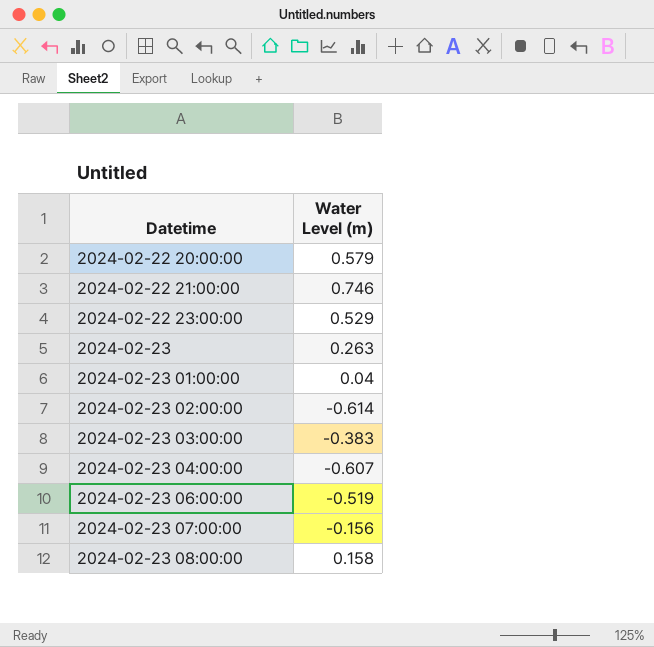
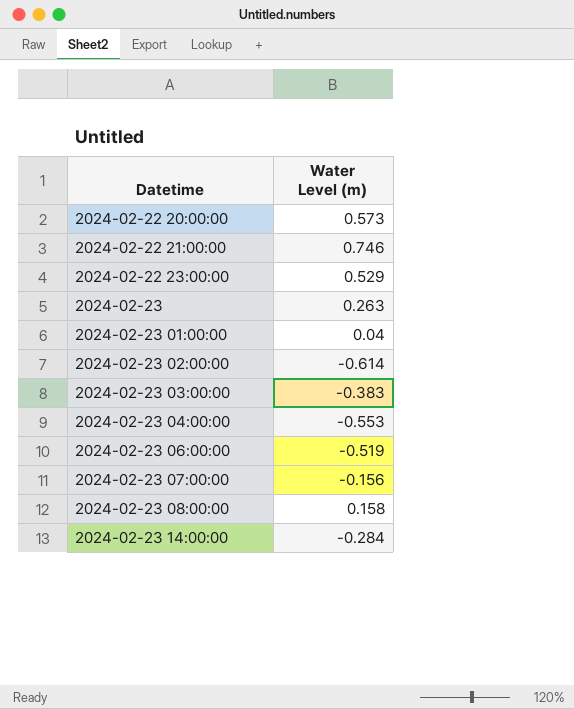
2024-02-22 20:00:00 | Water Level (m): 0.579 -> 0.573
2024-02-23 04:00:00 | Water Level (m): -0.607 -> -0.553
row 2024-02-23 14:00:00: none -> -0.284

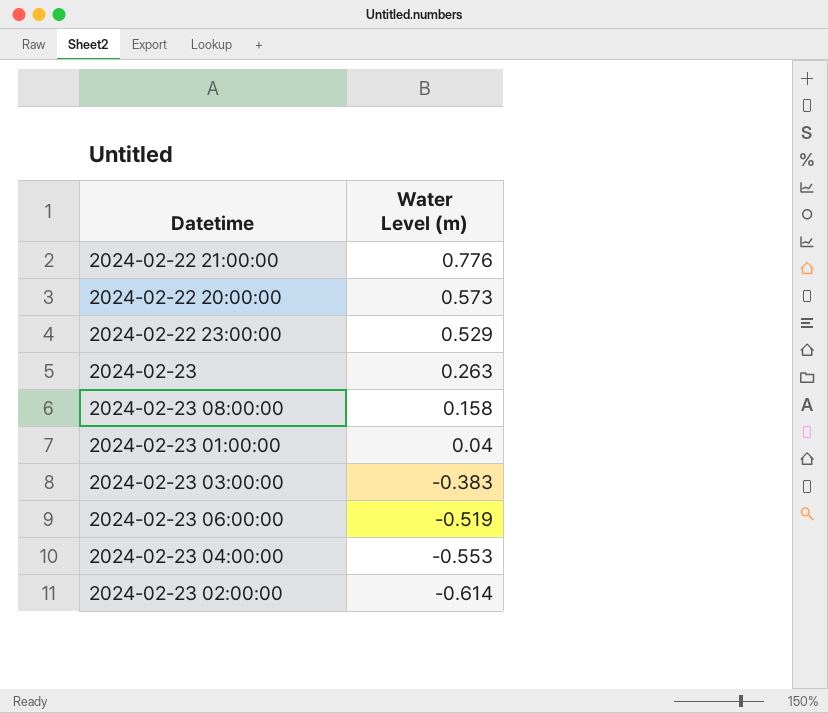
row order: Datetime ascending -> Water Level (m) descending
row 2024-02-23 07:00:00: -0.156 -> none
row 2024-02-23 14:00:00: -0.284 -> none
2024-02-22 21:00:00 | Water Level (m): 0.746 -> 0.776

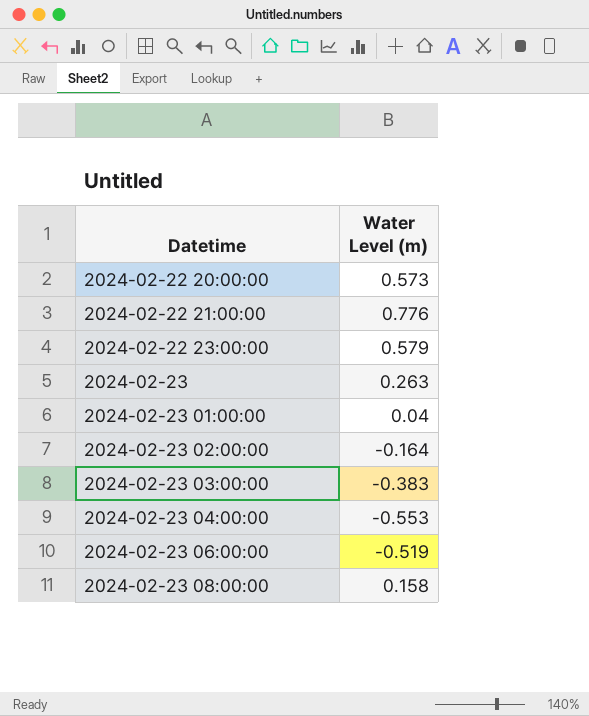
row order: Water Level (m) descending -> Datetime ascending
2024-02-22 23:00:00 | Water Level (m): 0.529 -> 0.579
2024-02-23 02:00:00 | Water Level (m): -0.614 -> -0.164

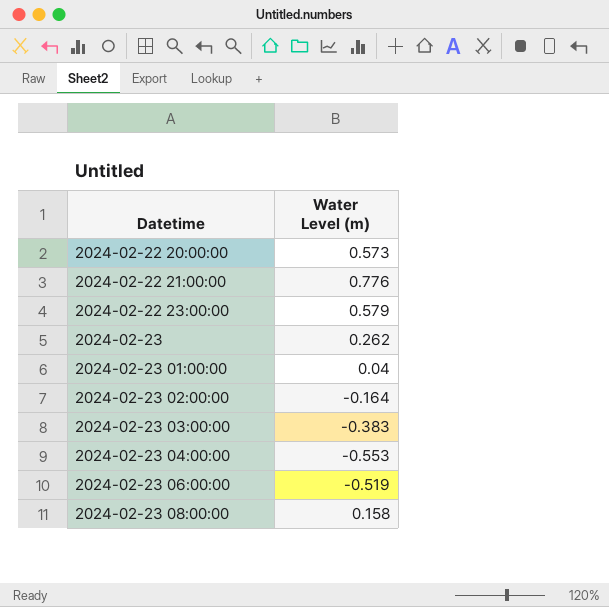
2024-02-23 | Water Level (m): 0.263 -> 0.262

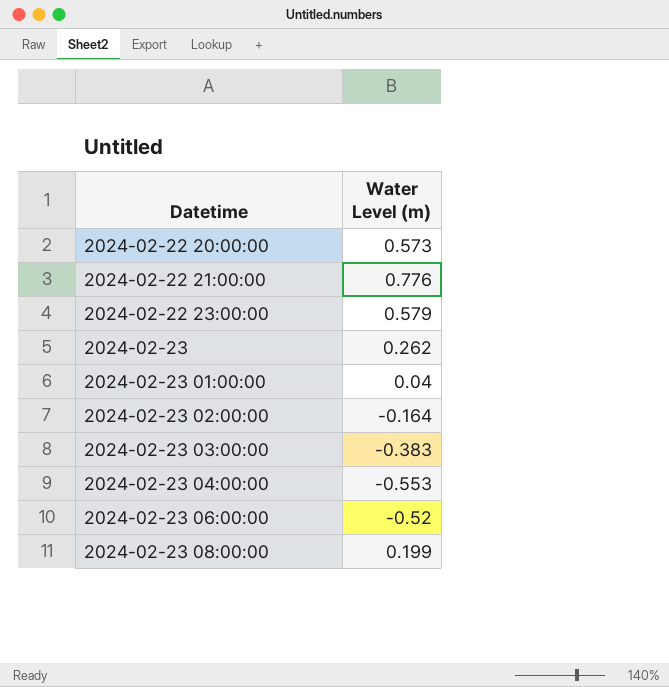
2024-02-23 06:00:00 | Water Level (m): -0.519 -> -0.52
2024-02-23 08:00:00 | Water Level (m): 0.158 -> 0.199

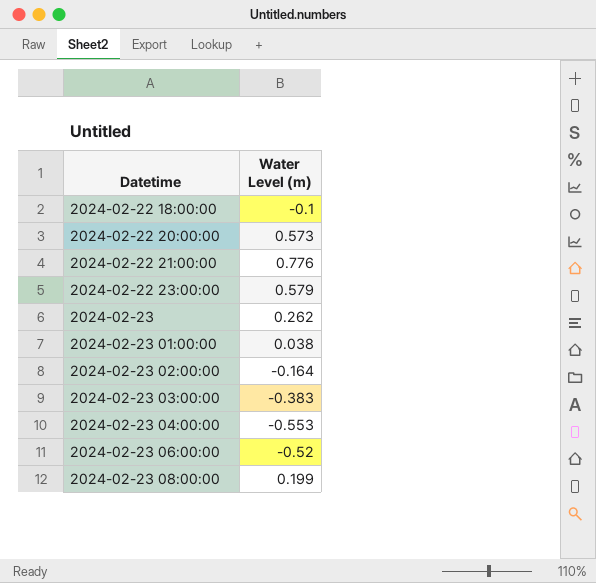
row 2024-02-22 18:00:00: none -> -0.1
2024-02-23 01:00:00 | Water Level (m): 0.04 -> 0.038

